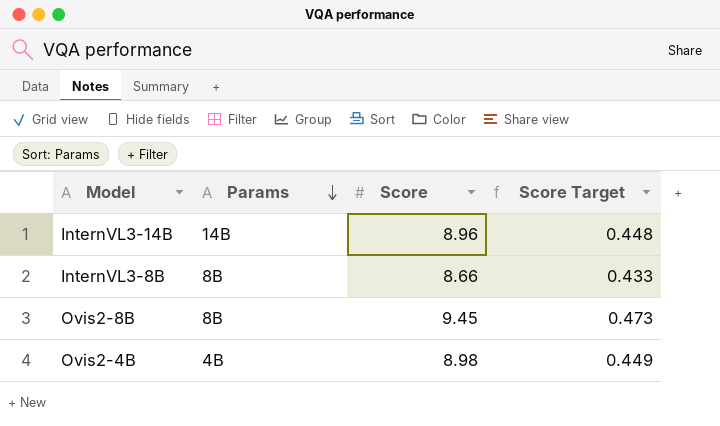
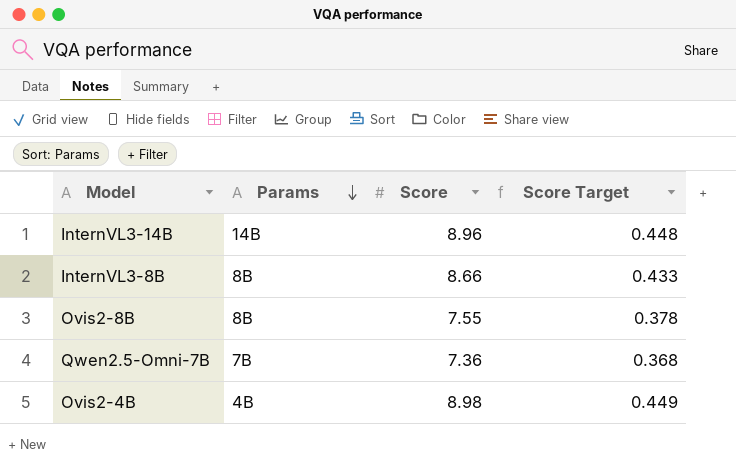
Ovis2-8B | Score: 9.45 -> 7.55
Ovis2-8B | Score Target: 0.473 -> 0.378
row Qwen2.5-Omni-7B: none -> 7B | 7.36 | 0.368

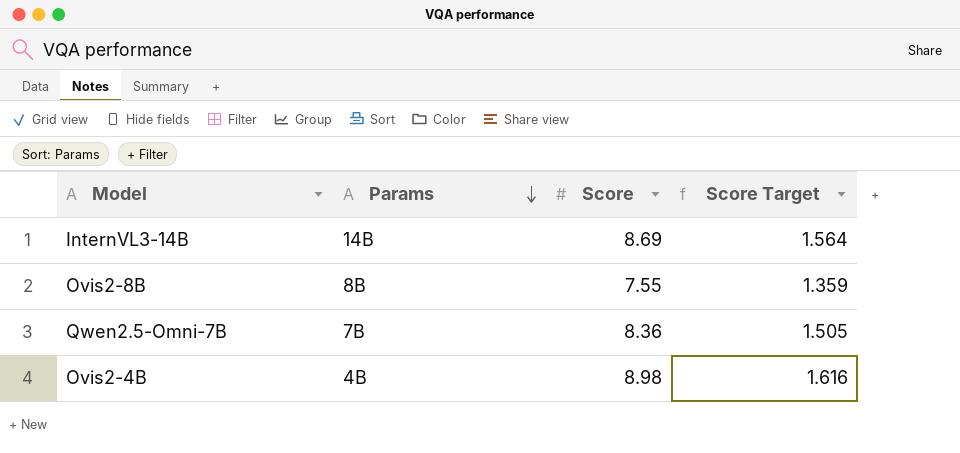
column Score Target | formula: [Score] * 0.05 -> [Score] * 0.18
row InternVL3-8B: 8B | 8.66 | 0.433 -> none
InternVL3-14B | Score: 8.96 -> 8.69
Qwen2.5-Omni-7B | Score: 7.36 -> 8.36

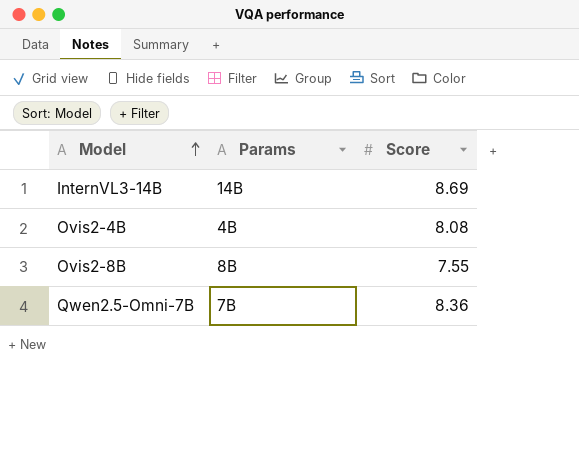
row order: Params descending -> Model ascending
column Score Target | formula: [Score] * 0.18 -> none
Ovis2-4B | Score: 8.98 -> 8.08

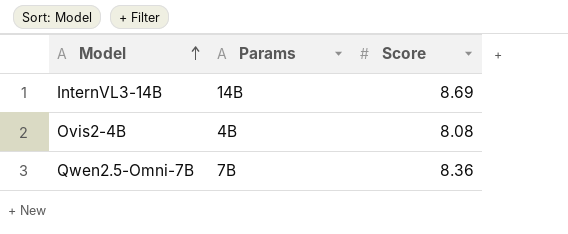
row Ovis2-8B: 8B | 7.55 -> none

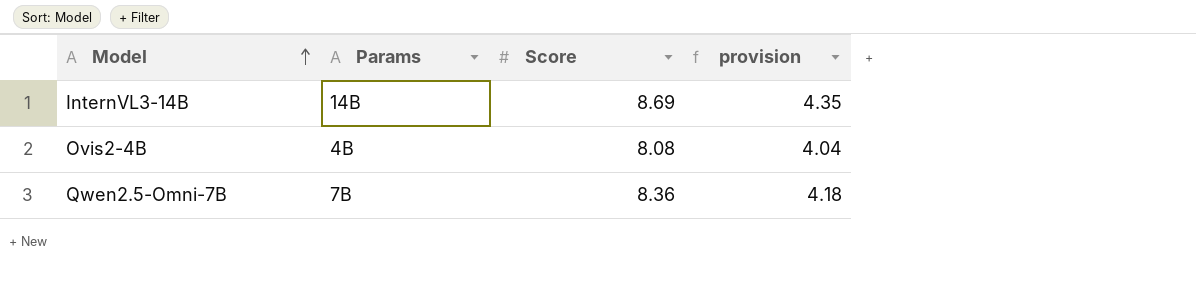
column provision | formula: none -> [Score] * 0.5

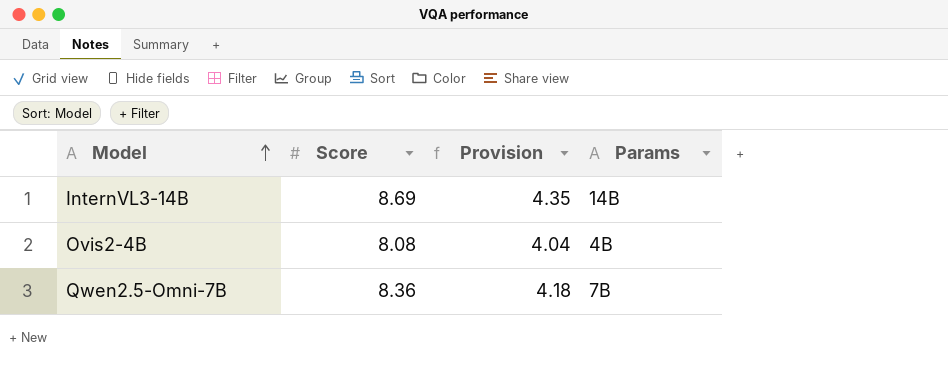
column name: provision -> Provision
column Params | position: 2 -> 4

